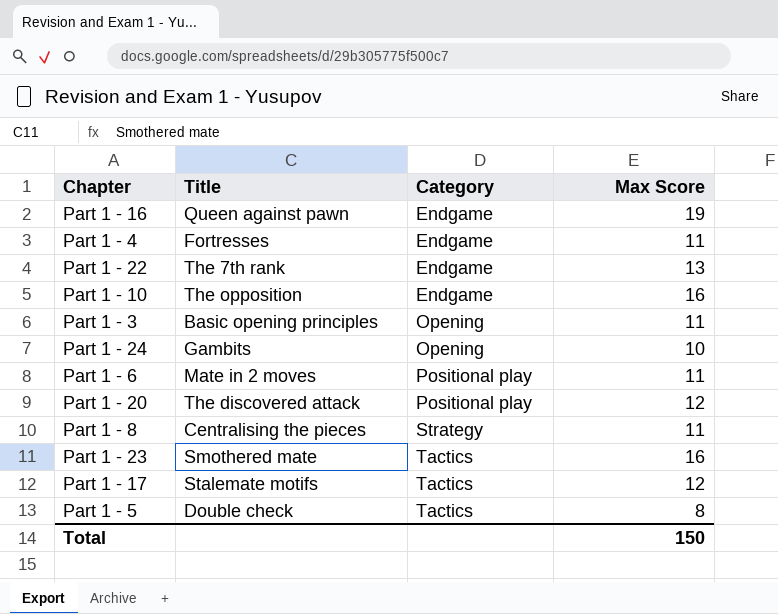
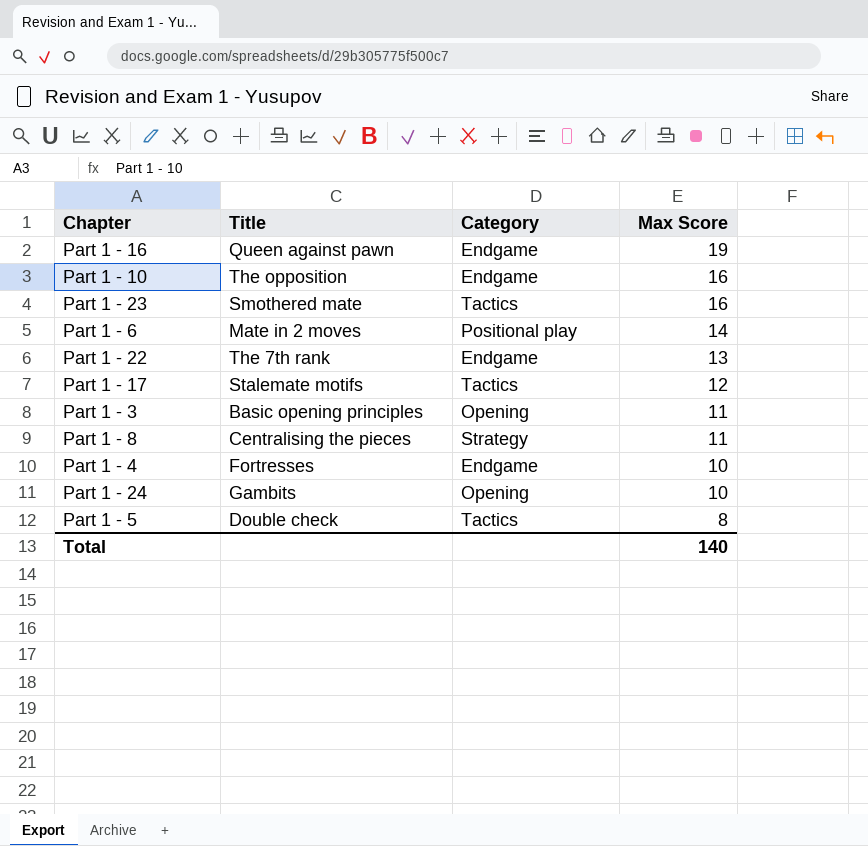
row order: Category ascending -> Max Score descending
row Part 1 - 20: The discovered attack | Positional play | 12 -> none
Part 1 - 6 | Max Score: 11 -> 14
Part 1 - 4 | Max Score: 11 -> 10
Total | Max Score: 150 -> 140

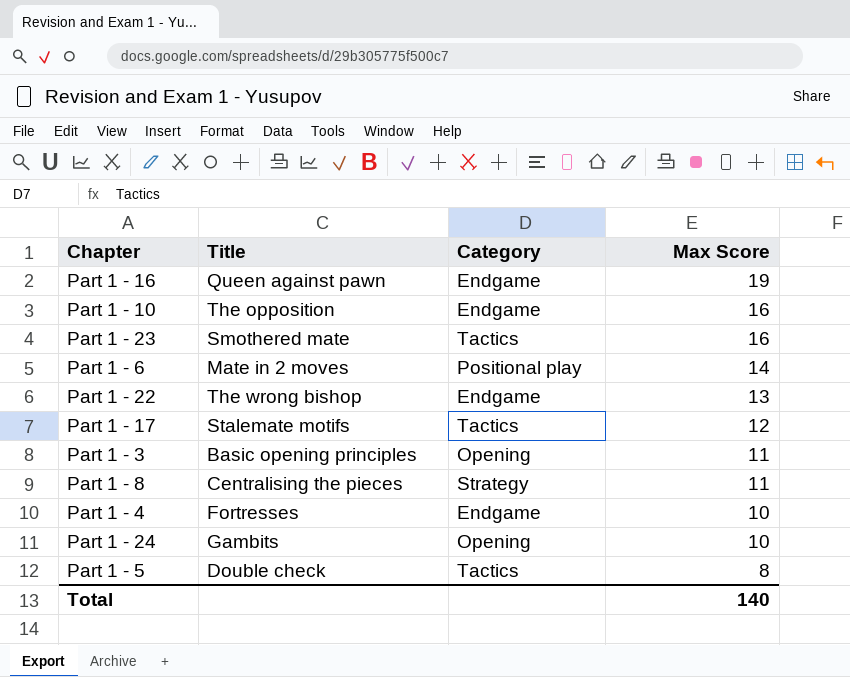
Part 1 - 22 | Title: The 7th rank -> The wrong bishop

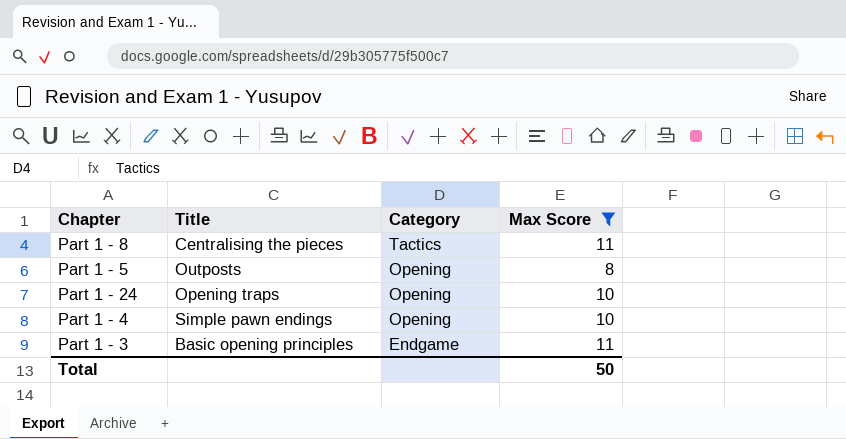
filter: none -> Max Score <= 11
row order: Max Score descending -> Category descending
Part 1 - 8 | Category: Strategy -> Tactics
Part 1 - 5 | Title: Double check -> Outposts
Part 1 - 5 | Category: Tactics -> Opening
Part 1 - 24 | Title: Gambits -> Opening traps
Part 1 - 4 | Title: Fortresses -> Simple pawn endings
Part 1 - 4 | Category: Endgame -> Opening
Part 1 - 3 | Category: Opening -> Endgame
Total | Max Score: 140 -> 50

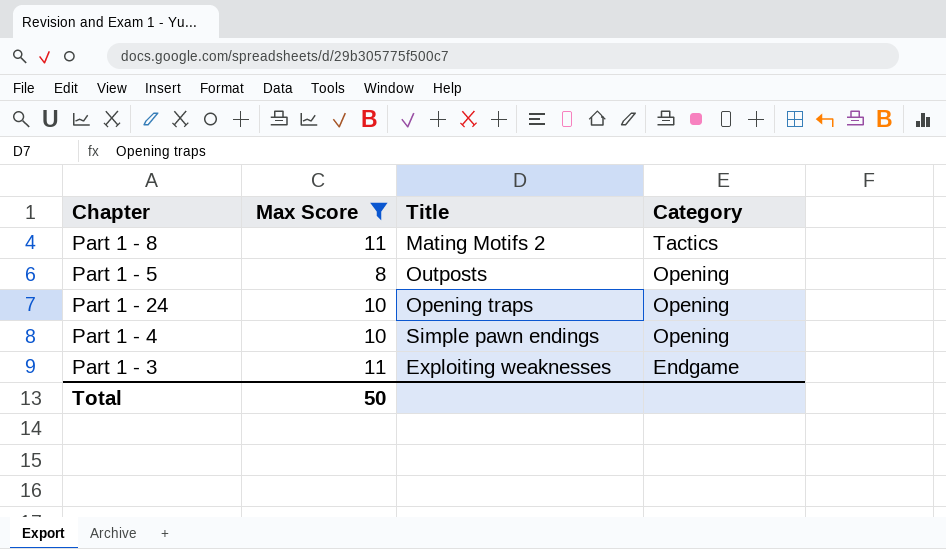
column Max Score | position: 4 -> 2
Part 1 - 8 | Title: Centralising the pieces -> Mating Motifs 2
Part 1 - 3 | Title: Basic opening principles -> Exploiting weaknesses

